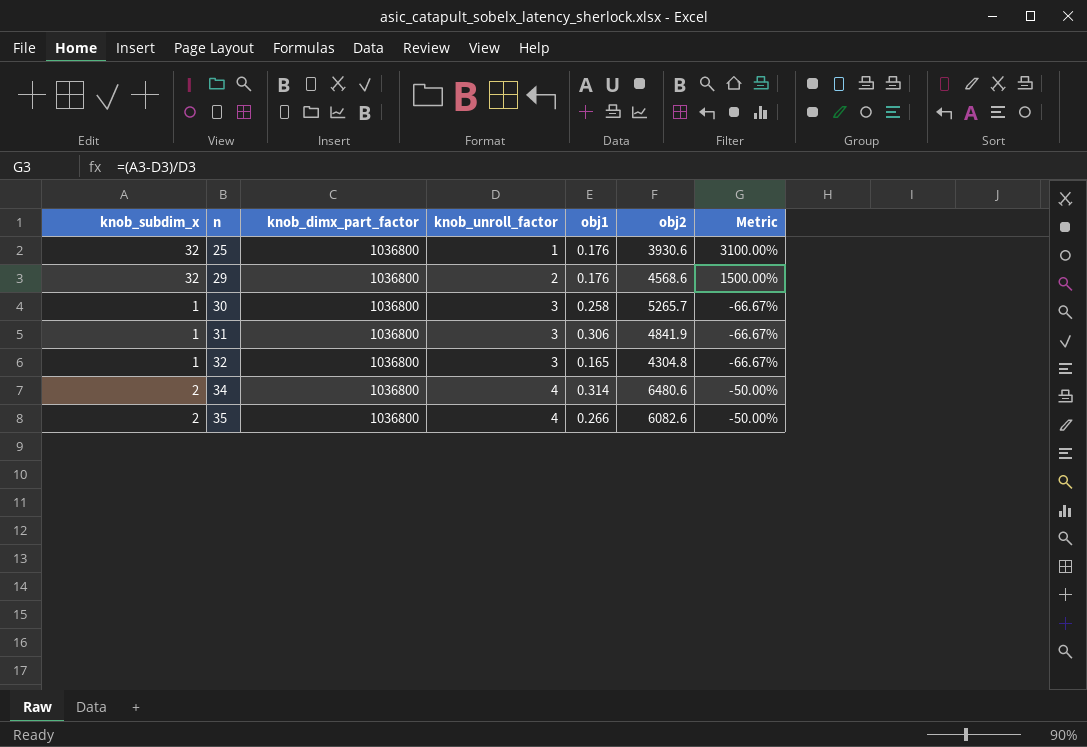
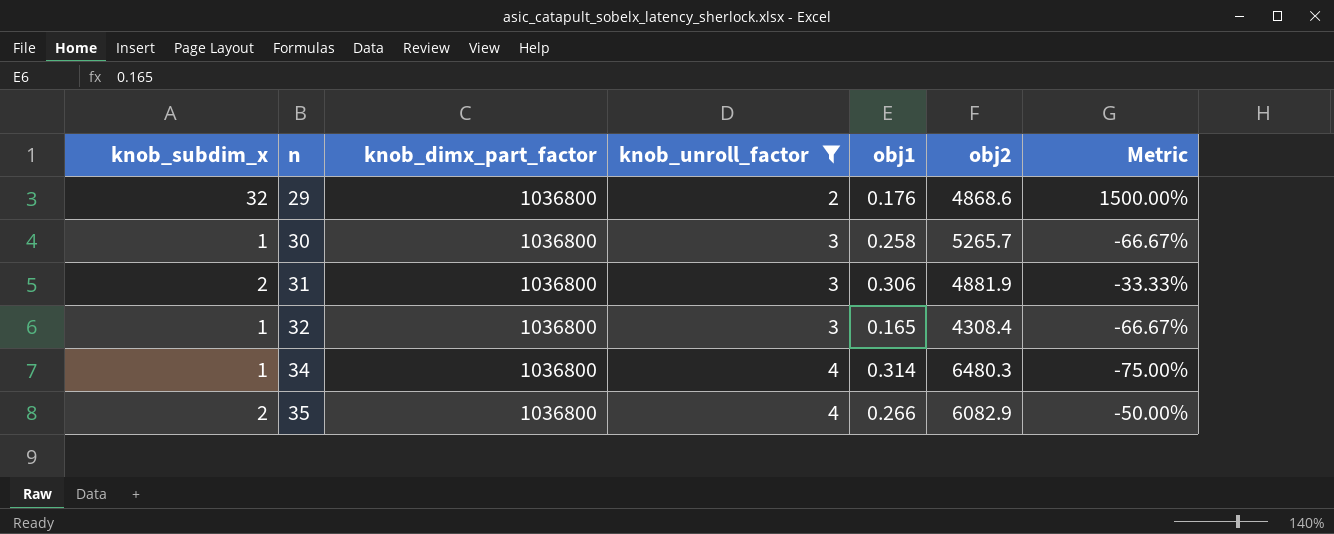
filter: none -> knob_unroll_factor != 1
29 | obj2: 4568.6 -> 4868.6
31 | knob_subdim_x: 1 -> 2
31 | obj2: 4841.9 -> 4881.9
31 | Metric: -66.67% -> -33.33%
32 | obj2: 4304.8 -> 4308.4
34 | knob_subdim_x: 2 -> 1
34 | obj2: 6480.6 -> 6480.3
34 | Metric: -50.00% -> -75.00%
35 | obj2: 6082.6 -> 6082.9

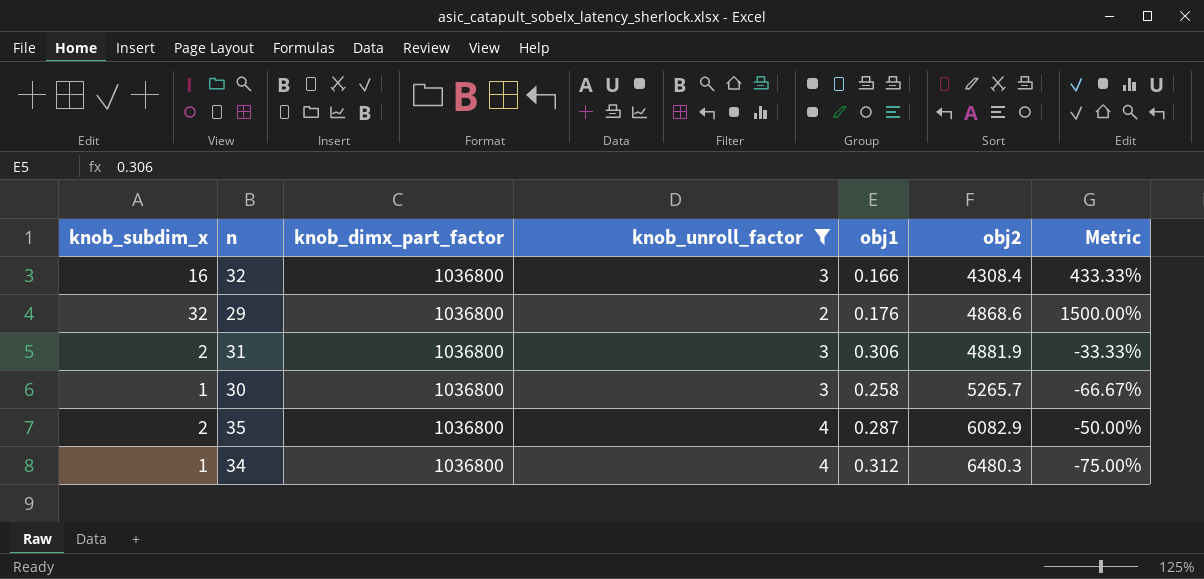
row order: n ascending -> obj2 ascending
32 | knob_subdim_x: 1 -> 16
32 | obj1: 0.165 -> 0.166
32 | Metric: -66.67% -> 433.33%
35 | obj1: 0.266 -> 0.287
34 | obj1: 0.314 -> 0.312

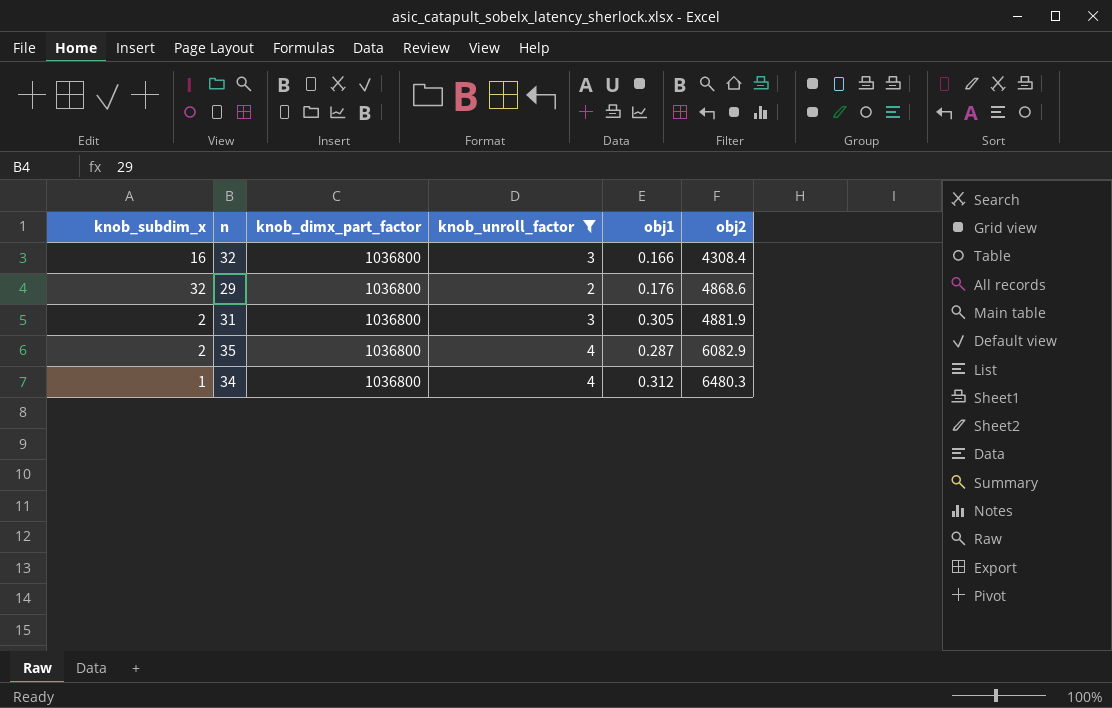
column Metric | formula: ([knob_subdim_x] - [knob_unroll_factor]) / [knob_unroll_factor] -> none
row 30: 1 | 1036800 | 3 | 0.258 | 5265.7 | -66.67% -> none
31 | obj1: 0.306 -> 0.305

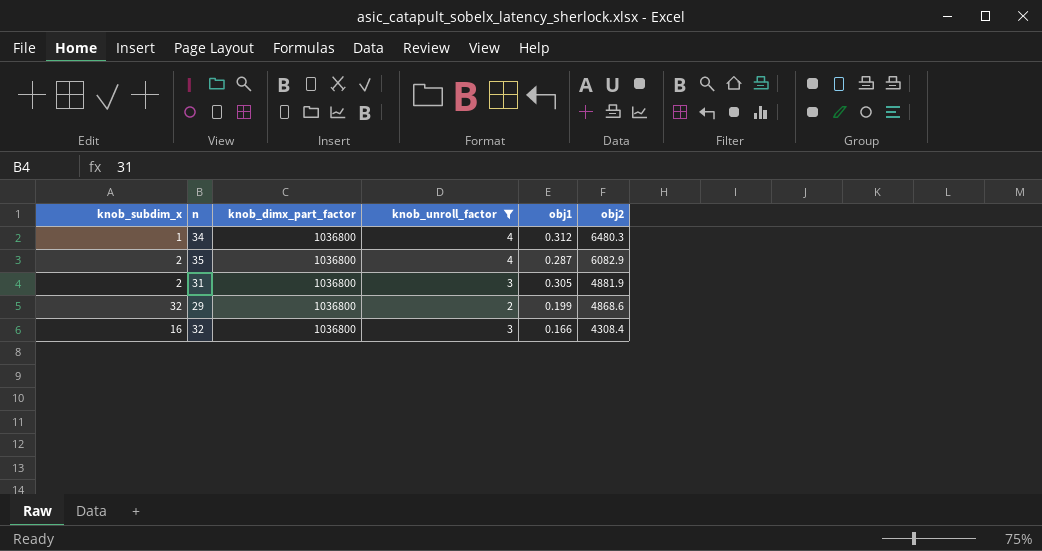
row order: obj2 ascending -> obj2 descending
29 | obj1: 0.176 -> 0.199

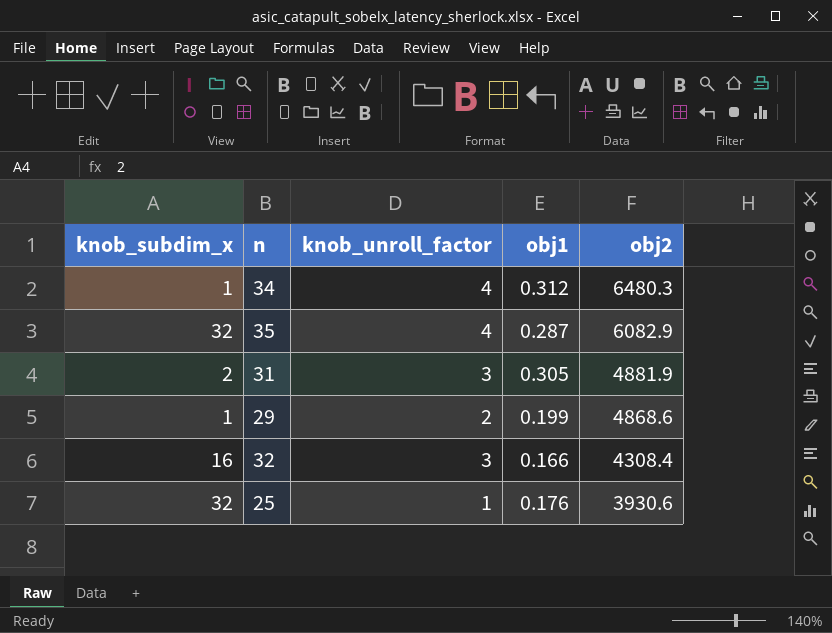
filter: knob_unroll_factor != 1 -> none
column knob_dimx_part_factor | position: 3 -> none
35 | knob_subdim_x: 2 -> 32
29 | knob_subdim_x: 32 -> 1

